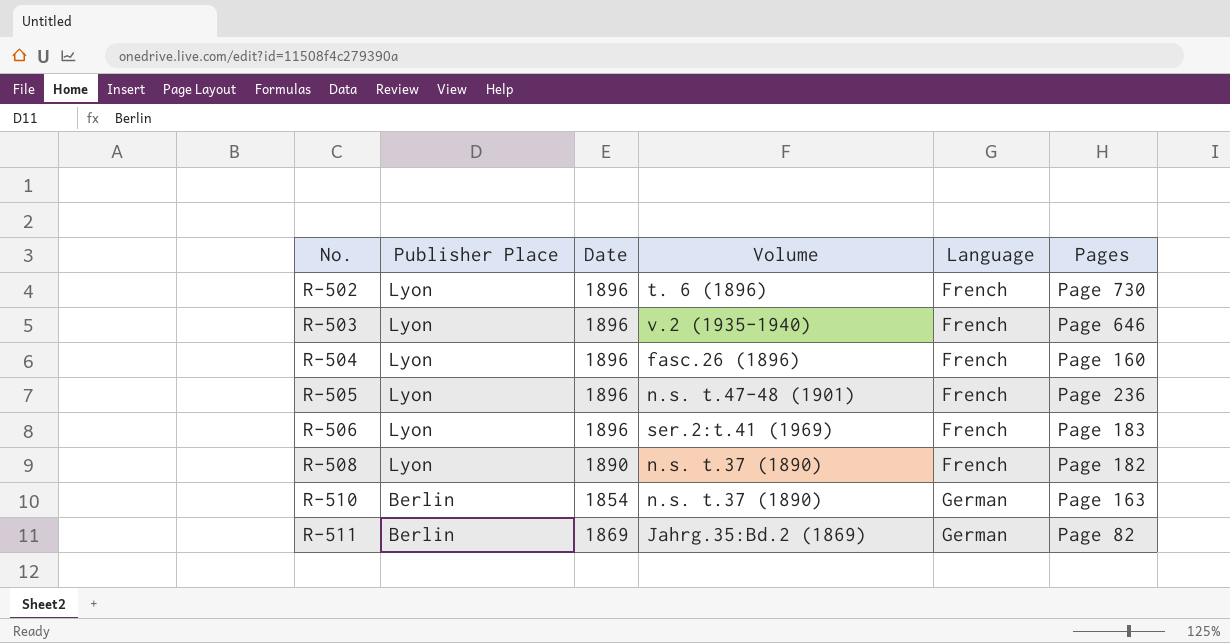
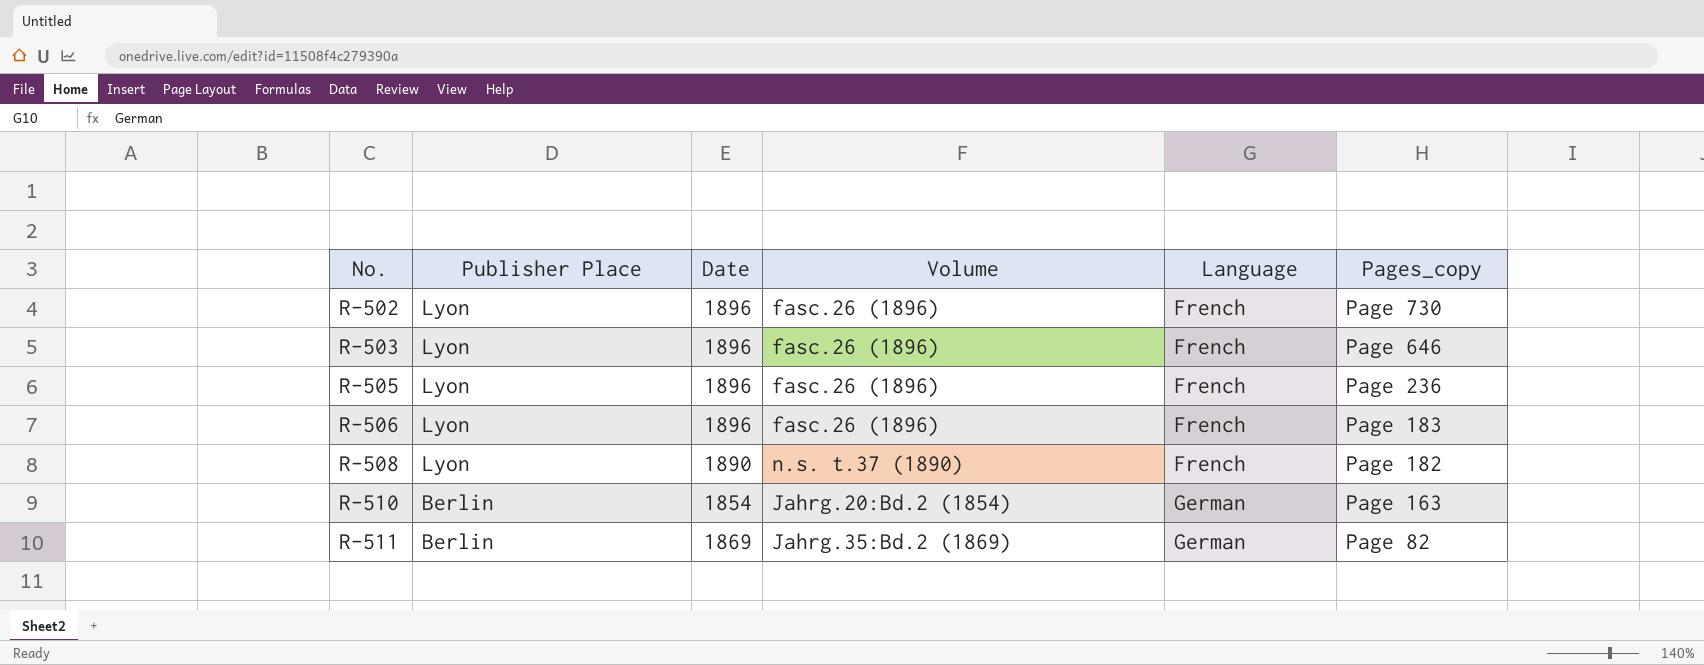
column name: Pages -> Pages_copy
row R-504: Lyon | 1896 | fasc.26 (1896) | French | Page 160 -> none
R-502 | Volume: t. 6 (1896) -> fasc.26 (1896)
R-503 | Volume: v.2 (1935-1940) -> fasc.26 (1896)
R-505 | Volume: n.s. t.47-48 (1901) -> fasc.26 (1896)
R-506 | Volume: ser.2:t.41 (1969) -> fasc.26 (1896)
R-510 | Volume: n.s. t.37 (1890) -> Jahrg.20:Bd.2 (1854)

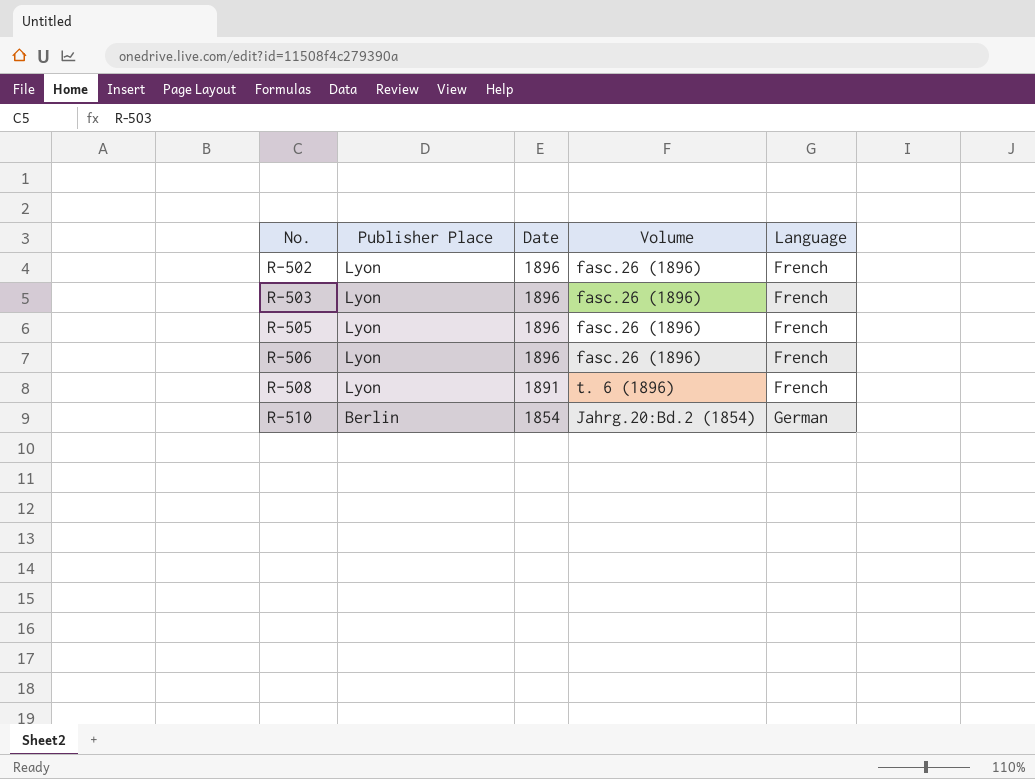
column Pages_copy | position: 6 -> none
row R-511: Berlin | 1869 | Jahrg.35:Bd.2 (1869) | German | Page 82 -> none
R-508 | Date: 1890 -> 1891
R-508 | Volume: n.s. t.37 (1890) -> t. 6 (1896)

